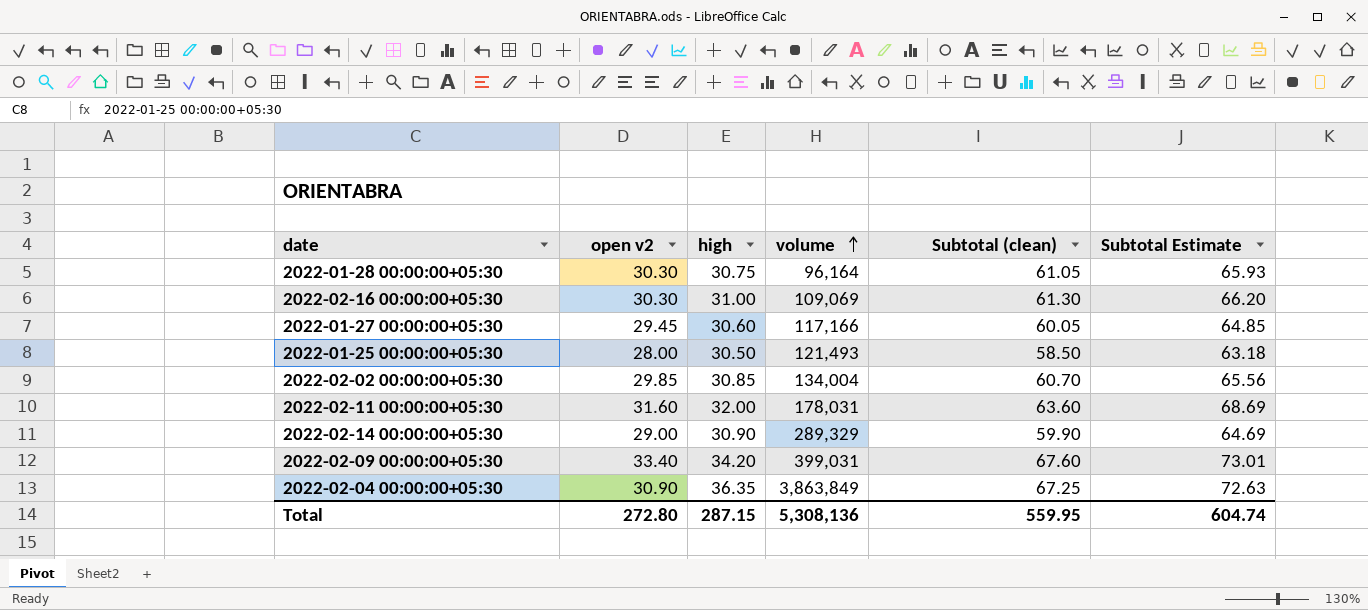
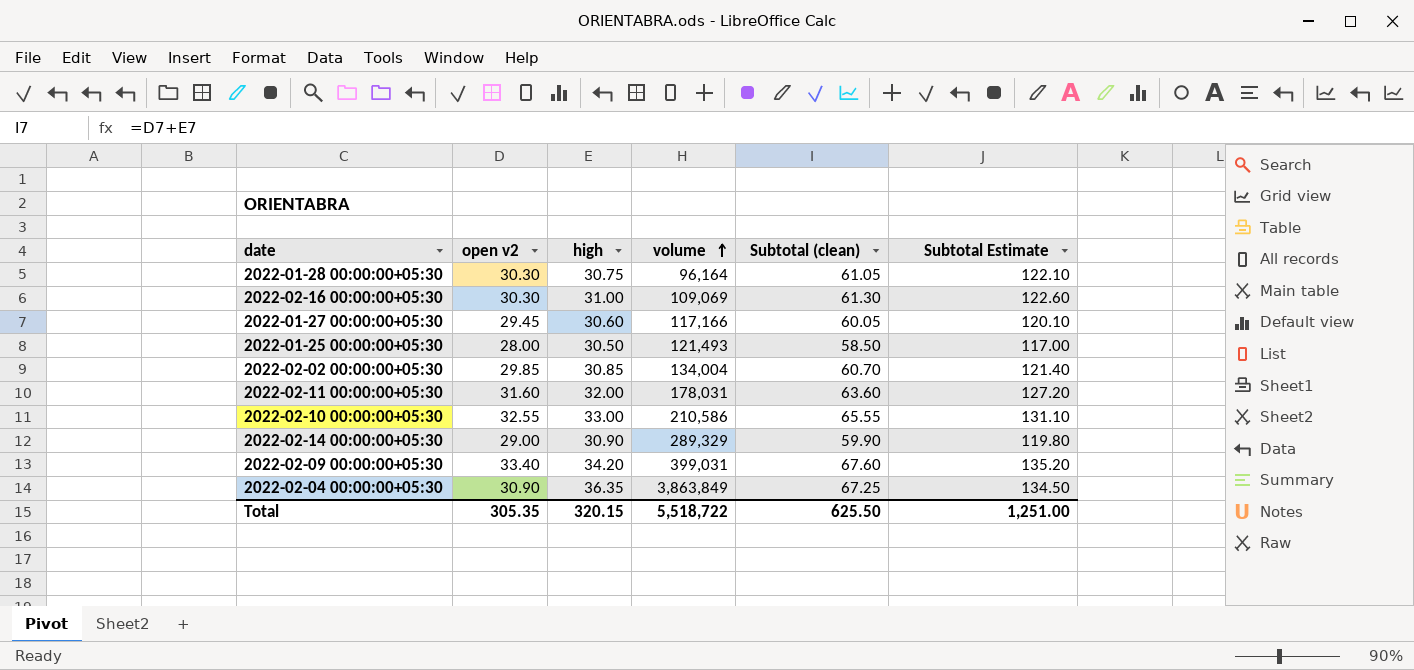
column Subtotal Estimate | formula: [Subtotal (clean)] * 1.08 -> [Subtotal (clean)] * 2
row 2022-02-10 00:00:00+05:30: none -> 32.55 | 33.00 | 210,586 | 65.55 | 131.10
Total | open v2: 272.80 -> 305.35
Total | high: 287.15 -> 320.15
Total | volume: 5,308,136 -> 5,518,722
Total | Subtotal (clean): 559.95 -> 625.50
Total | Subtotal Estimate: 604.74 -> 1,251.00

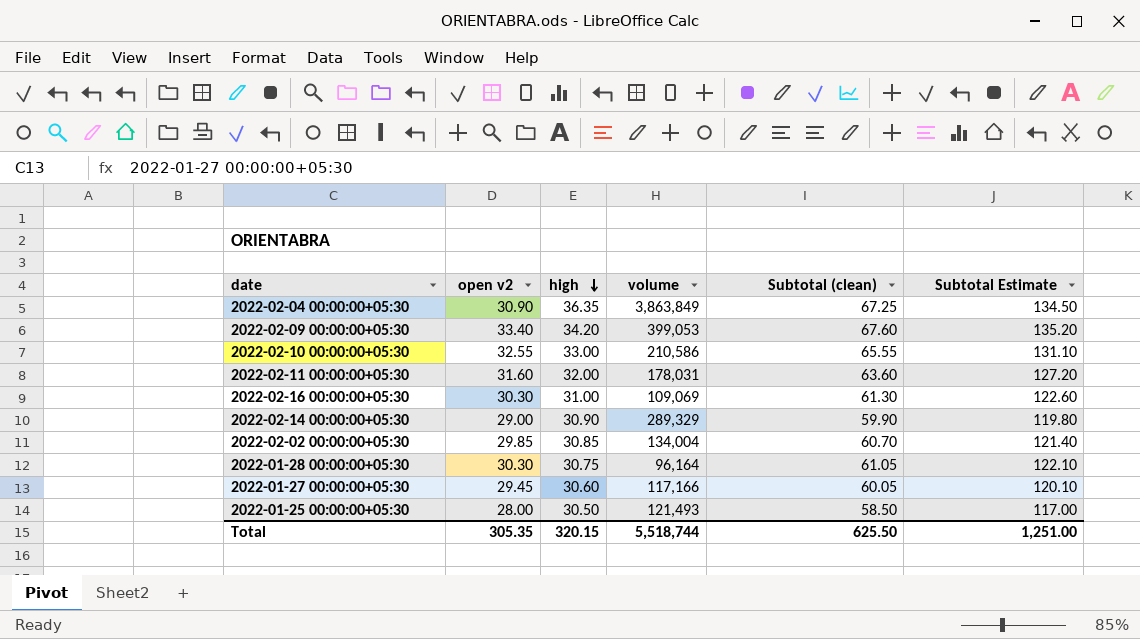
row order: volume ascending -> high descending
2022-02-09 00:00:00+05:30 | volume: 399,031 -> 399,053
Total | volume: 5,518,722 -> 5,518,744

